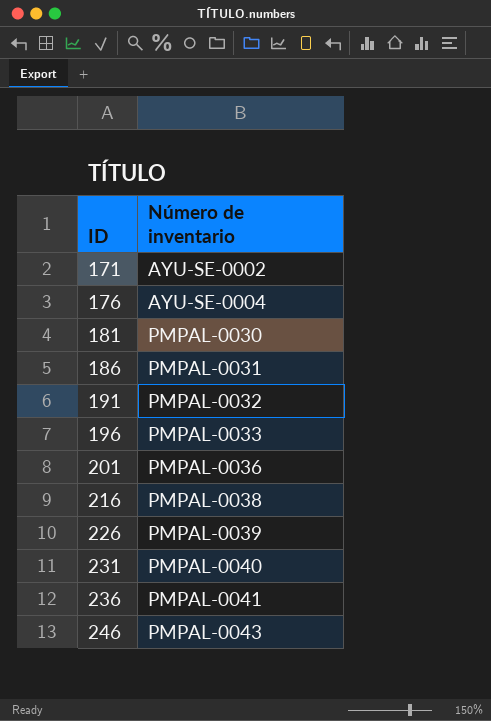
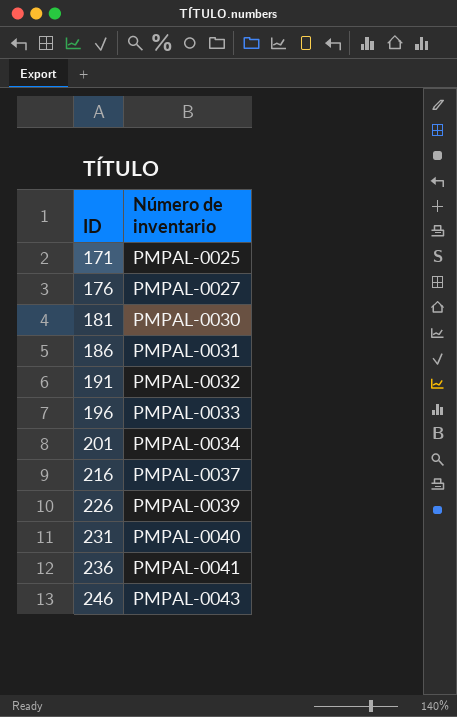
171 | Número de inventario: AYU-SE-0002 -> PMPAL-0025
176 | Número de inventario: AYU-SE-0004 -> PMPAL-0027
201 | Número de inventario: PMPAL-0036 -> PMPAL-0034
216 | Número de inventario: PMPAL-0038 -> PMPAL-0037

